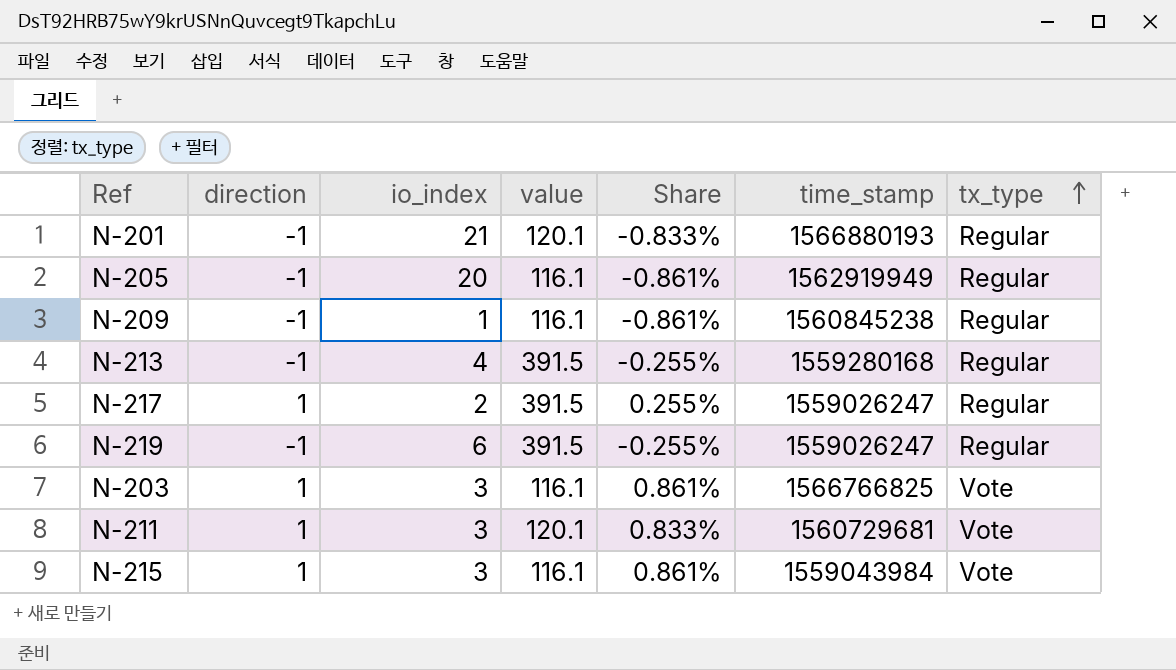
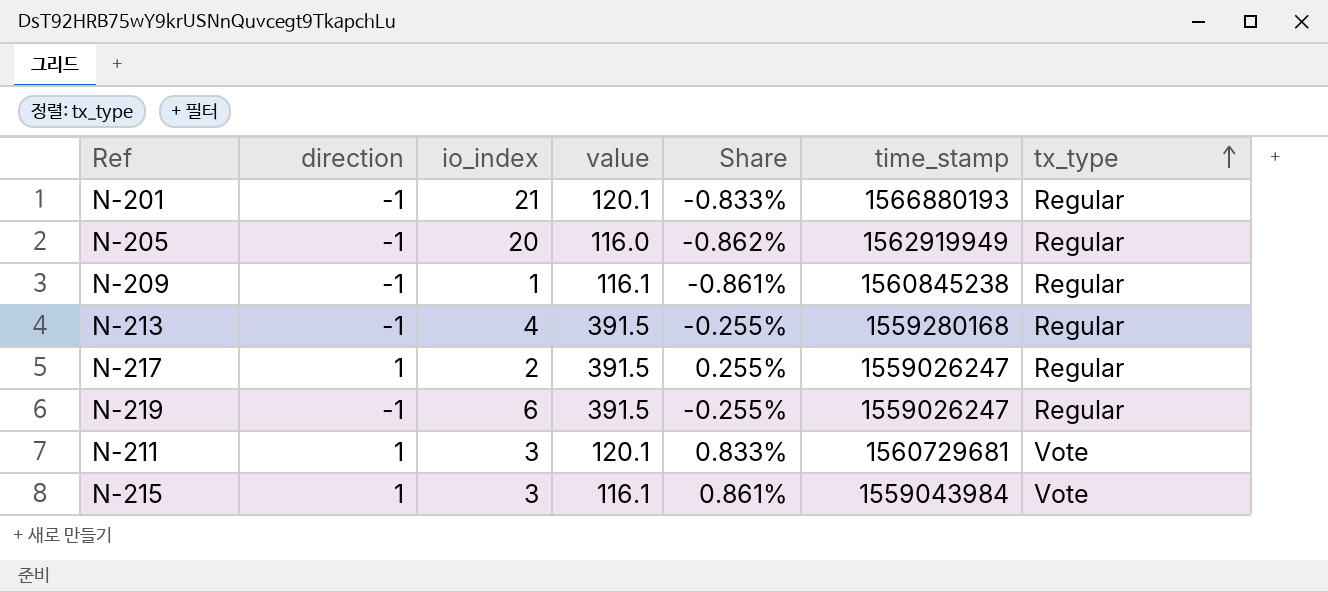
row N-203: 1 | 3 | 116.1 | 0.861% | 1566766825 | Vote -> none
N-205 | value: 116.1 -> 116.0
N-205 | Share: -0.861% -> -0.862%

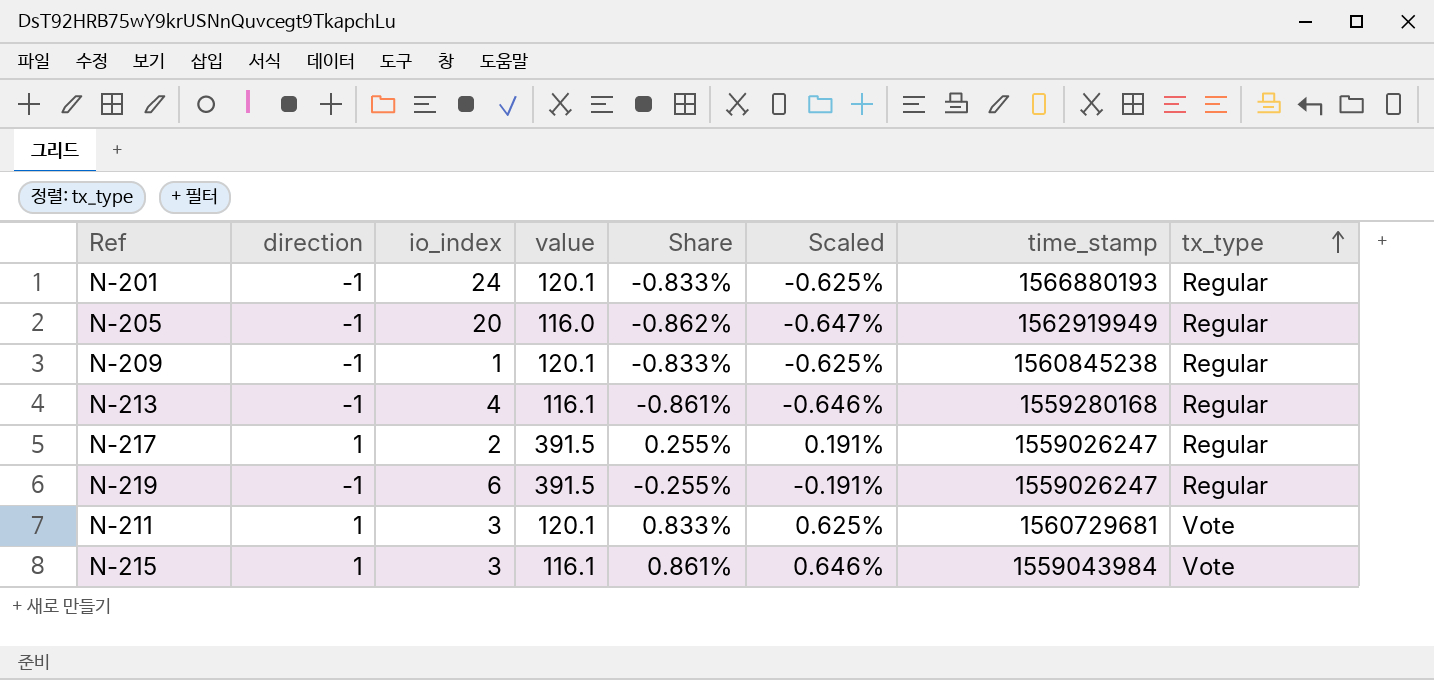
column Scaled | formula: none -> [Share] * 0.75
N-201 | io_index: 21 -> 24
N-209 | value: 116.1 -> 120.1
N-209 | Share: -0.861% -> -0.833%
N-213 | value: 391.5 -> 116.1
N-213 | Share: -0.255% -> -0.861%

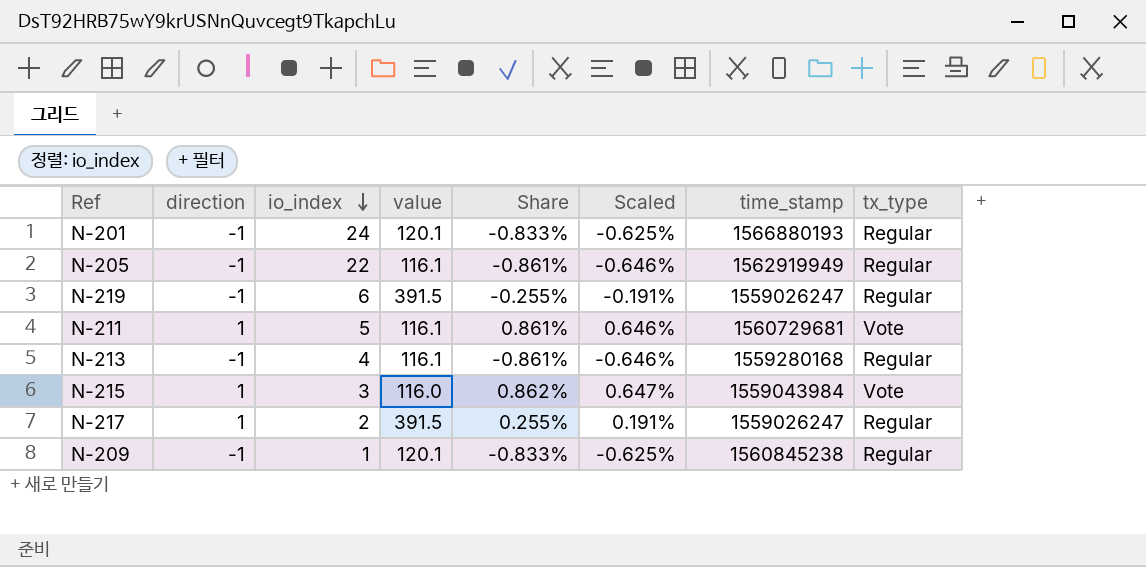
row order: tx_type ascending -> io_index descending
N-205 | io_index: 20 -> 22
N-205 | value: 116.0 -> 116.1
N-205 | Share: -0.862% -> -0.861%
N-205 | Scaled: -0.647% -> -0.646%
N-211 | io_index: 3 -> 5
N-211 | value: 120.1 -> 116.1
N-211 | Share: 0.833% -> 0.861%
N-211 | Scaled: 0.625% -> 0.646%
N-215 | value: 116.1 -> 116.0
N-215 | Share: 0.861% -> 0.862%
N-215 | Scaled: 0.646% -> 0.647%

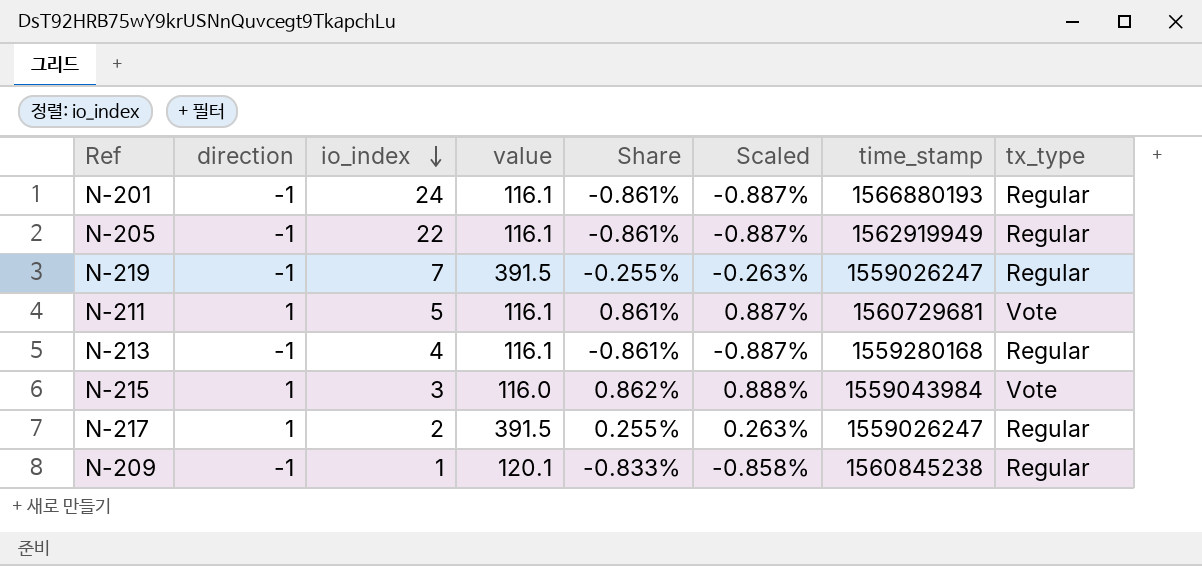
column Scaled | formula: [Share] * 0.75 -> [Share] * 1.03
N-201 | value: 120.1 -> 116.1
N-201 | Share: -0.833% -> -0.861%
N-219 | io_index: 6 -> 7

